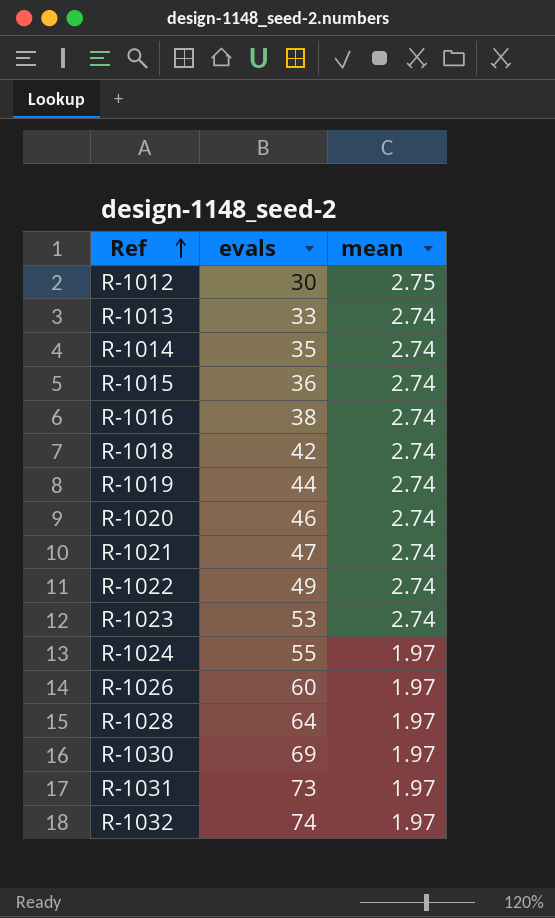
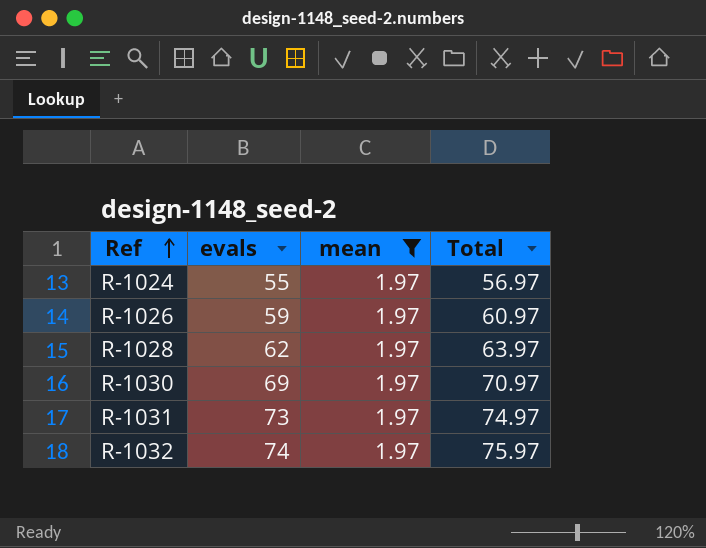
filter: none -> mean = 1.97
column Total | formula: none -> [evals] + [mean]
R-1026 | evals: 60 -> 59
R-1028 | evals: 64 -> 62

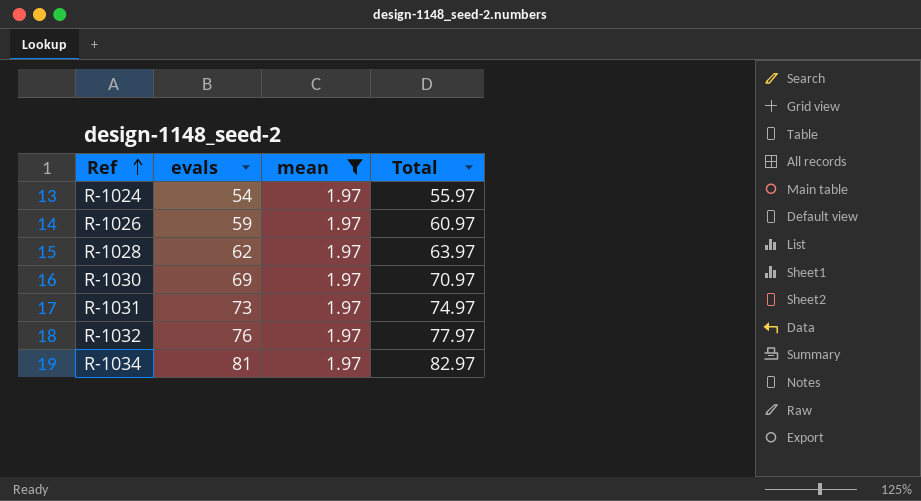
R-1024 | evals: 55 -> 54
R-1024 | Total: 56.97 -> 55.97
R-1032 | evals: 74 -> 76
R-1032 | Total: 75.97 -> 77.97
row R-1034: none -> 81 | 1.97 | 82.97

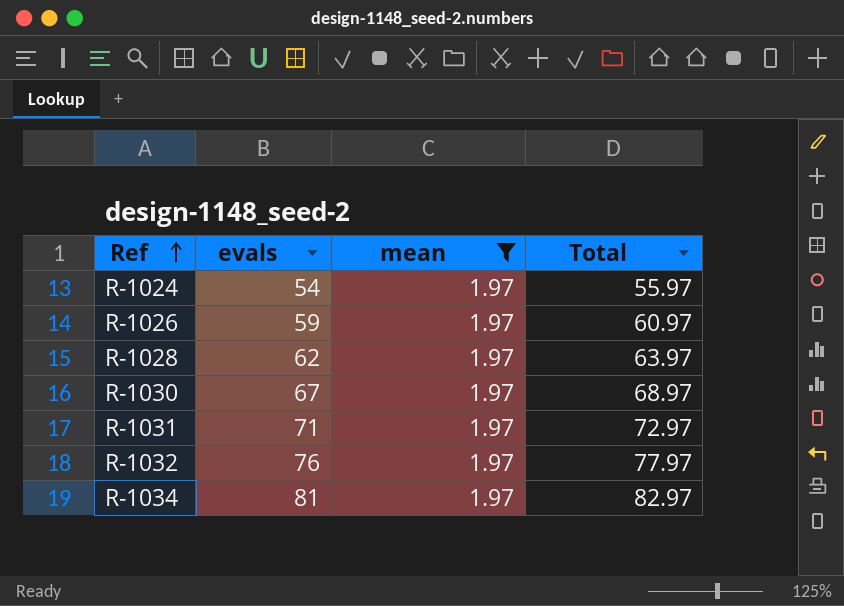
R-1030 | evals: 69 -> 67
R-1030 | Total: 70.97 -> 68.97
R-1031 | evals: 73 -> 71
R-1031 | Total: 74.97 -> 72.97

